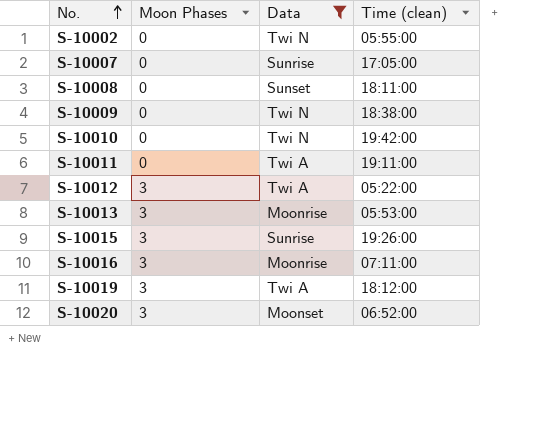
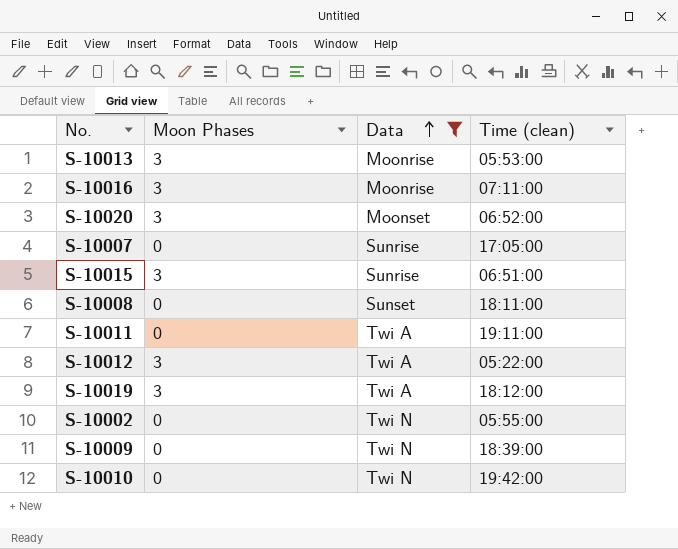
row order: No. ascending -> Data ascending
S-10015 | Time (clean): 19:26:00 -> 06:51:00
S-10009 | Time (clean): 18:38:00 -> 18:39:00

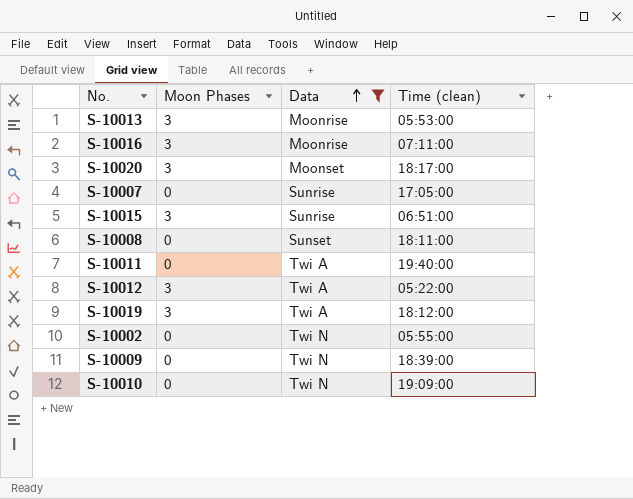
S-10020 | Time (clean): 06:52:00 -> 18:17:00
S-10011 | Time (clean): 19:11:00 -> 19:40:00
S-10010 | Time (clean): 19:42:00 -> 19:09:00

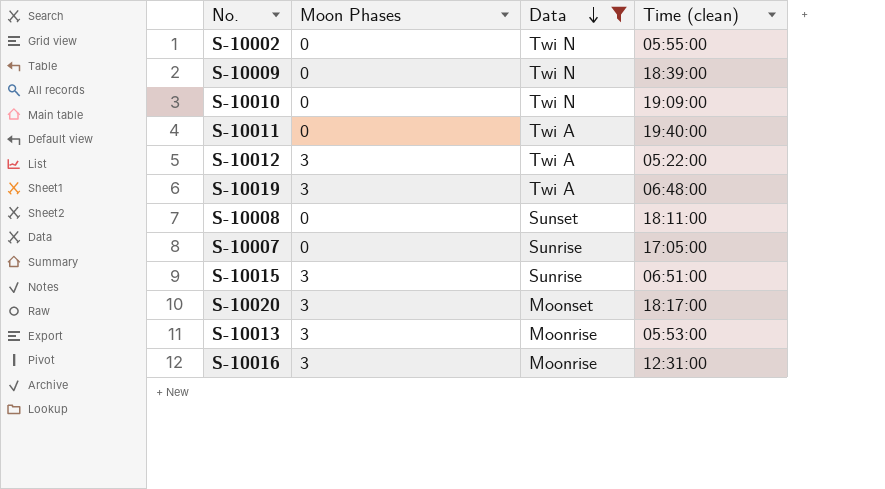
row order: Data ascending -> Data descending
S-10019 | Time (clean): 18:12:00 -> 06:48:00
S-10016 | Time (clean): 07:11:00 -> 12:31:00

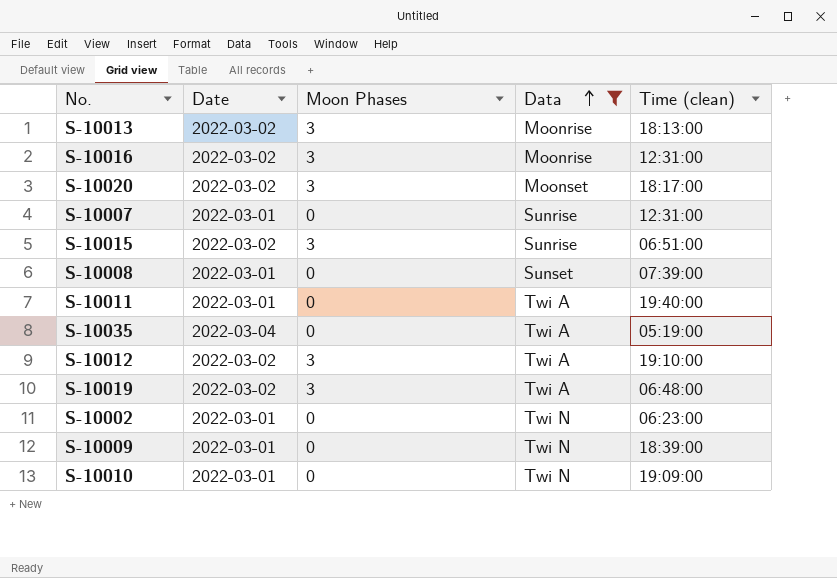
row order: Data descending -> Data ascending
column Date | position: none -> 2
S-10013 | Time (clean): 05:53:00 -> 18:13:00
S-10007 | Time (clean): 17:05:00 -> 12:31:00
S-10008 | Time (clean): 18:11:00 -> 07:39:00
row S-10035: none -> 2022-03-04 | 0 | Twi A | 05:19:00
S-10012 | Time (clean): 05:22:00 -> 19:10:00
S-10002 | Time (clean): 05:55:00 -> 06:23:00

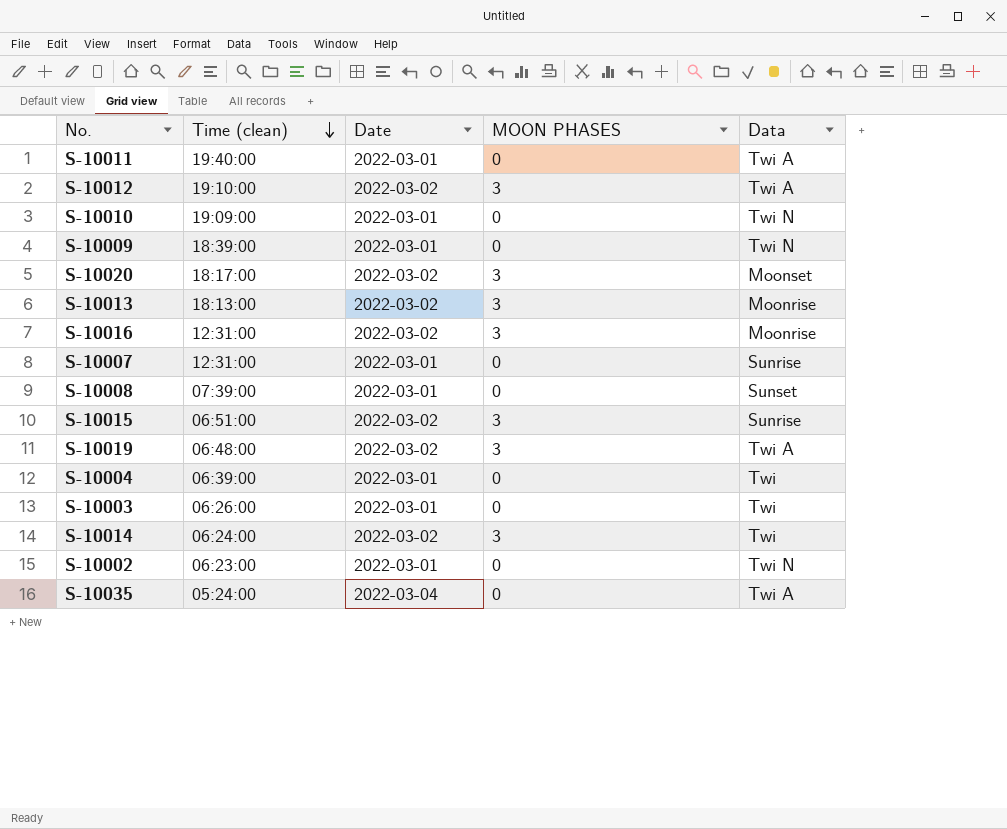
filter: Data != Twi -> none
row order: Data ascending -> Time (clean) descending
column Time (clean) | position: 5 -> 2
column name: Moon Phases -> MOON PHASES
S-10035 | Time (clean): 05:19:00 -> 05:24:00

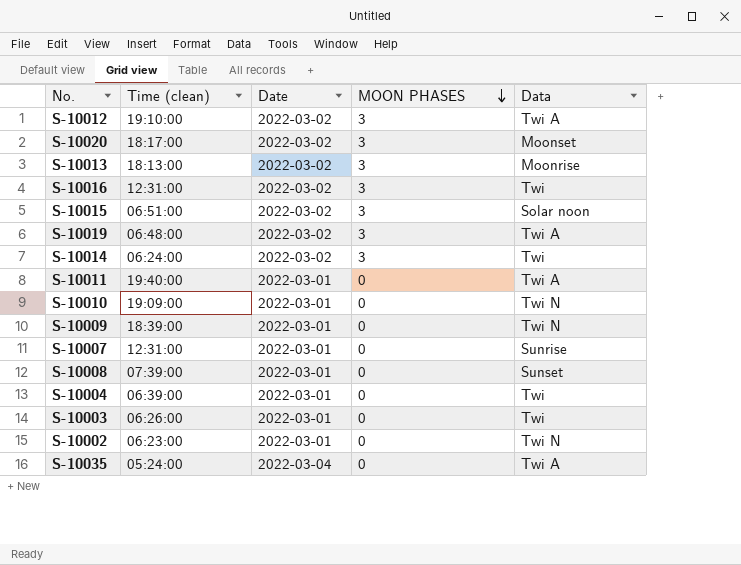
row order: Time (clean) descending -> MOON PHASES descending
S-10016 | Data: Moonrise -> Twi
S-10015 | Data: Sunrise -> Solar noon

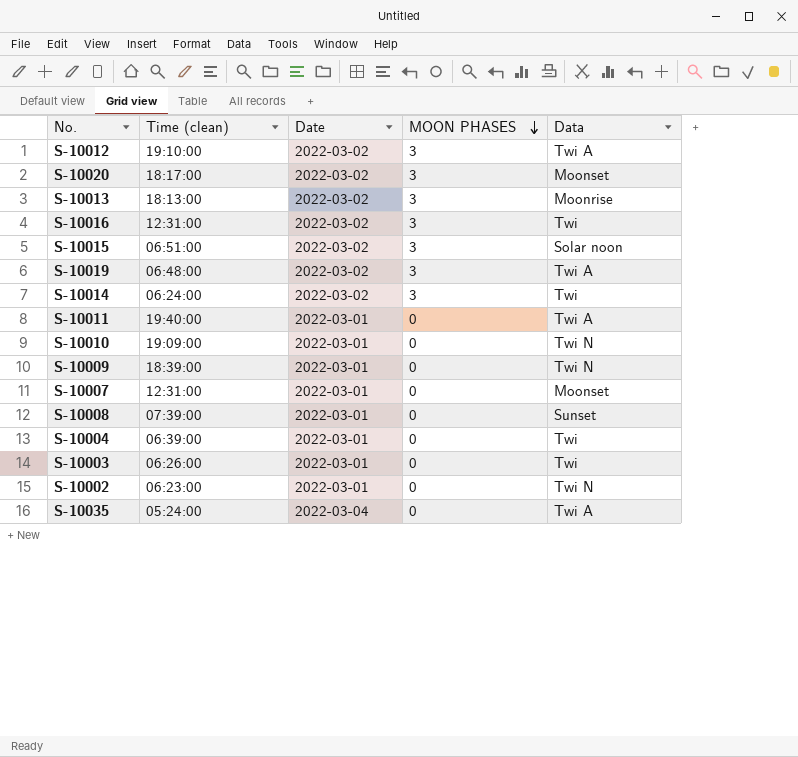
S-10007 | Data: Sunrise -> Moonset

